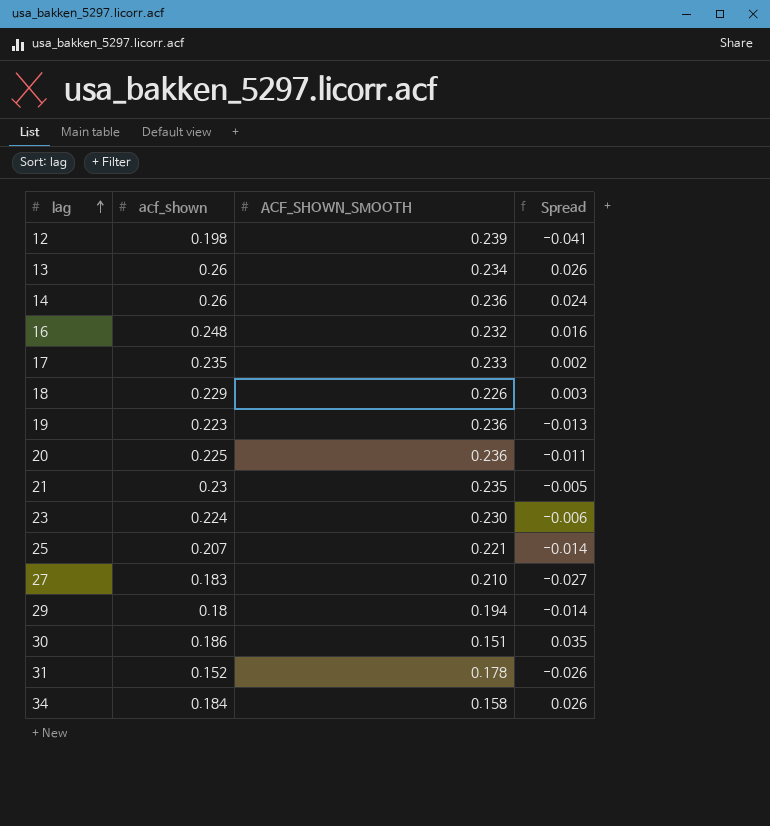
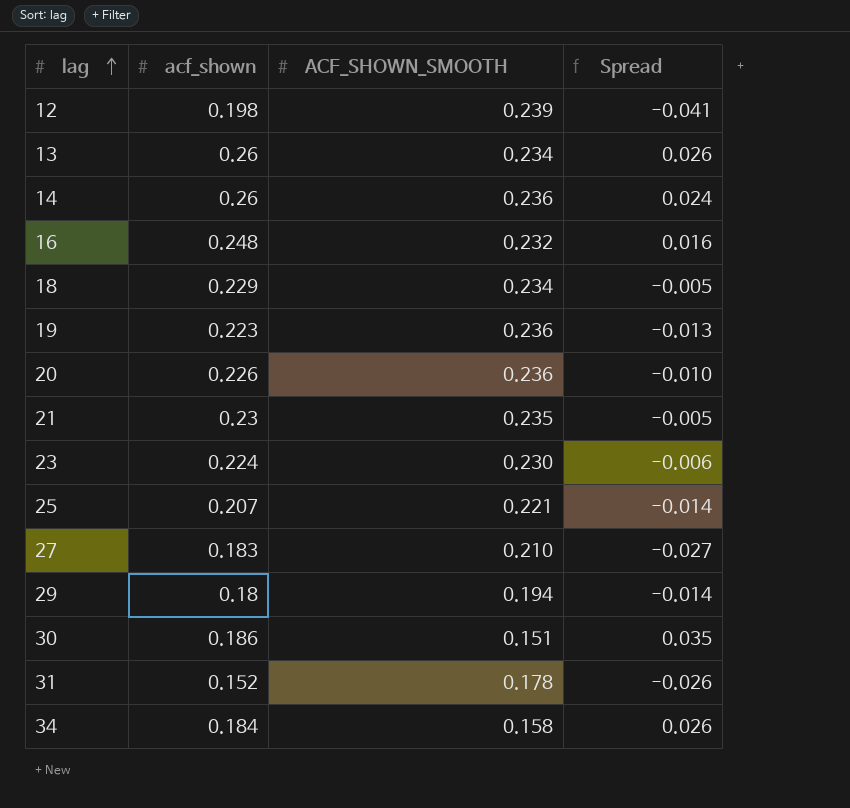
row 17: 0.235 | 0.233 | 0.002 -> none
18 | ACF_SHOWN_SMOOTH: 0.226 -> 0.234
18 | Spread: 0.003 -> -0.005
20 | acf_shown: 0.225 -> 0.226
20 | Spread: -0.011 -> -0.010

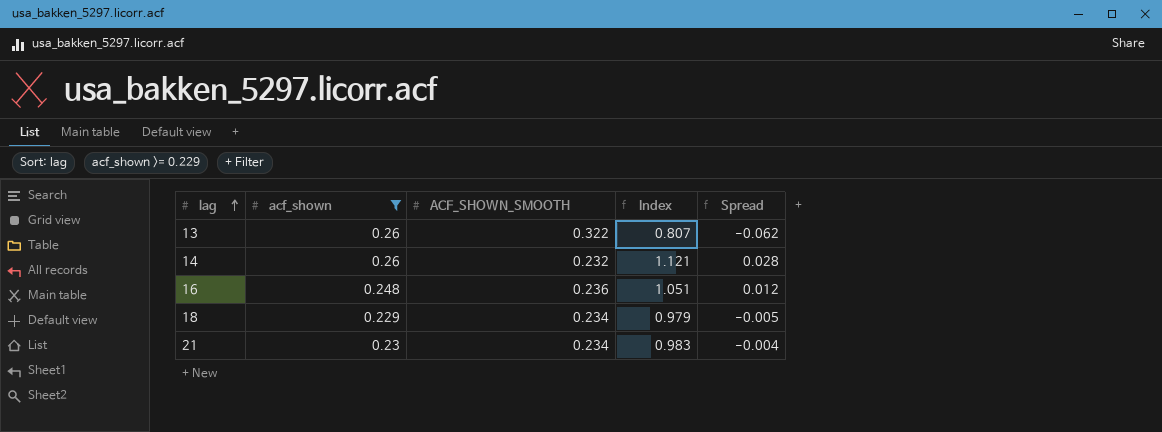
filter: none -> acf_shown >= 0.229
column Index | formula: none -> [acf_shown] / [ACF_SHOWN_SMOOTH]
13 | ACF_SHOWN_SMOOTH: 0.234 -> 0.322
13 | Spread: 0.026 -> -0.062
14 | ACF_SHOWN_SMOOTH: 0.236 -> 0.232
14 | Spread: 0.024 -> 0.028
16 | ACF_SHOWN_SMOOTH: 0.232 -> 0.236
16 | Spread: 0.016 -> 0.012
21 | ACF_SHOWN_SMOOTH: 0.235 -> 0.234
21 | Spread: -0.005 -> -0.004

